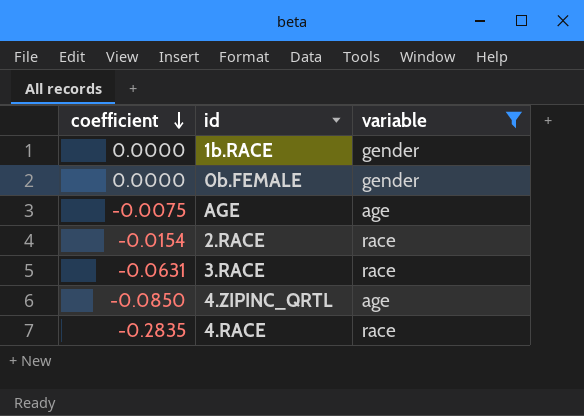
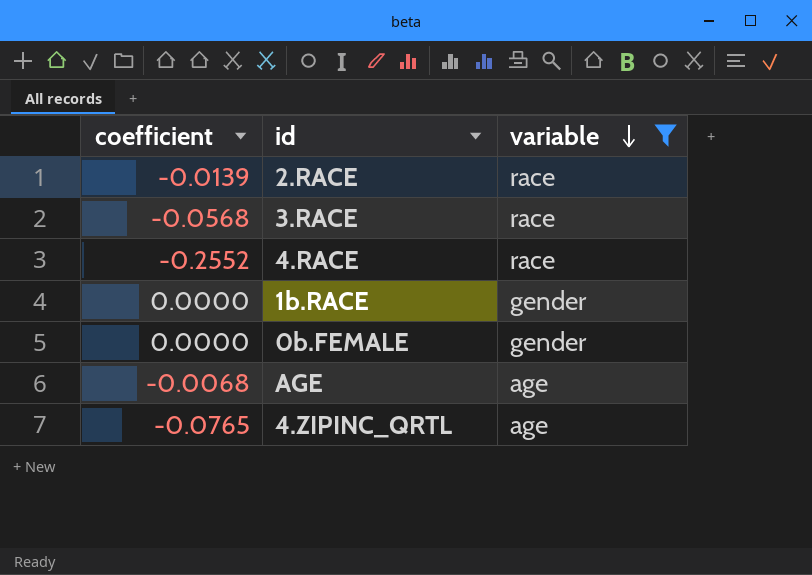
row order: coefficient descending -> variable descending
2.RACE | coefficient: -0.0154 -> -0.0139
3.RACE | coefficient: -0.0631 -> -0.0568
4.RACE | coefficient: -0.2835 -> -0.2552
AGE | coefficient: -0.0075 -> -0.0068
4.ZIPINC_QRTL | coefficient: -0.0850 -> -0.0765

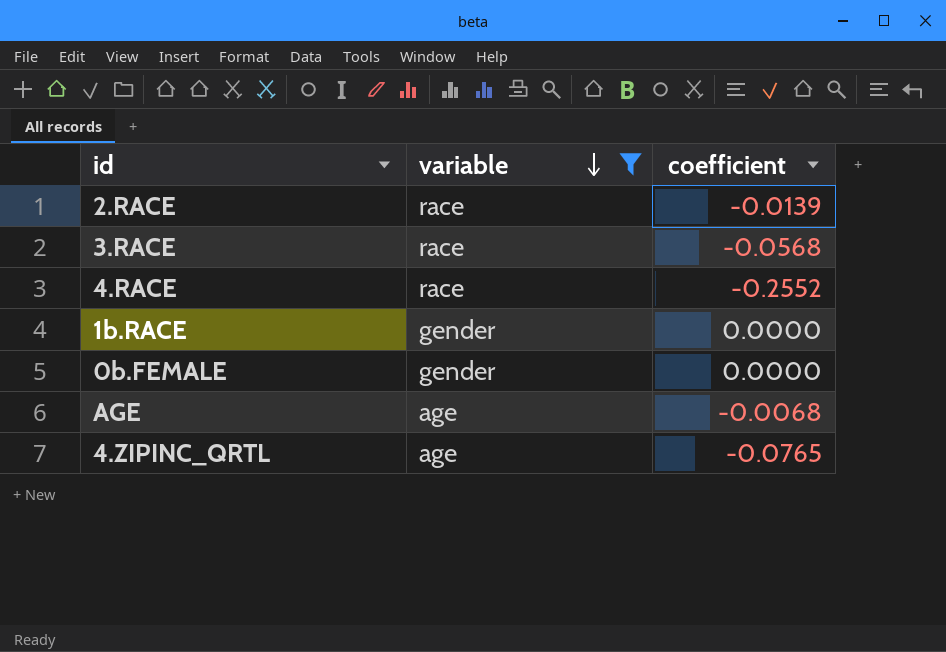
column coefficient | position: 1 -> 3

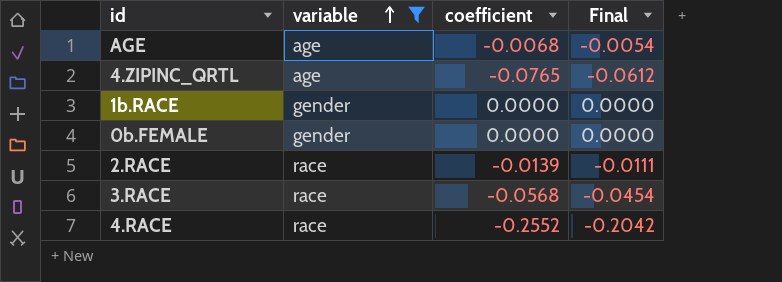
row order: variable descending -> variable ascending
column Final | formula: none -> [coefficient] * 0.8

